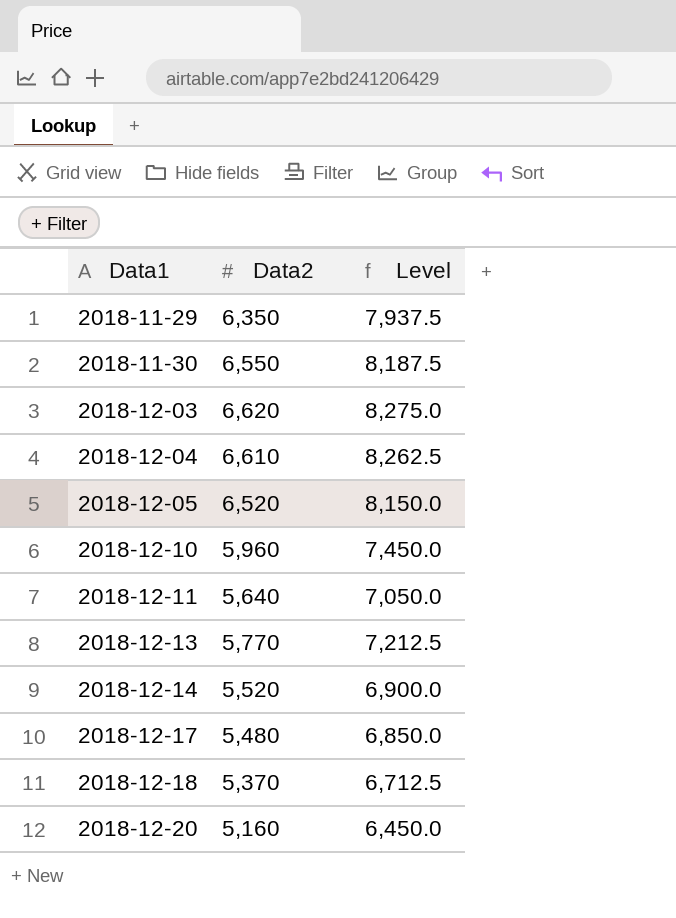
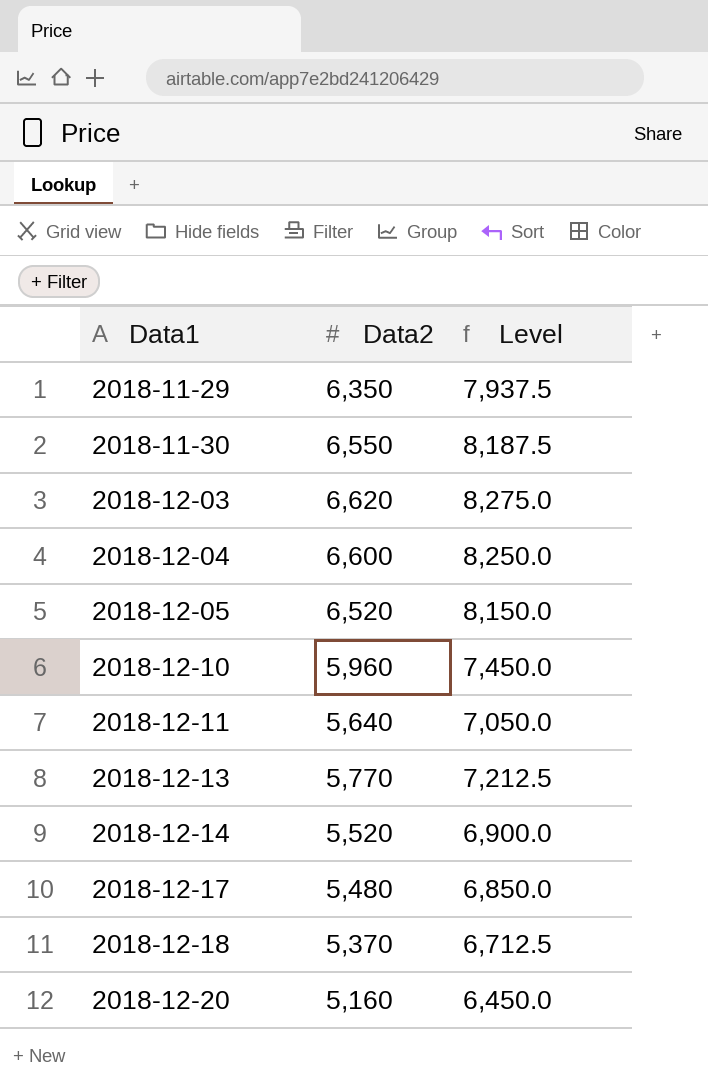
2018-12-04 | Data2: 6,610 -> 6,600
2018-12-04 | Level: 8,262.5 -> 8,250.0

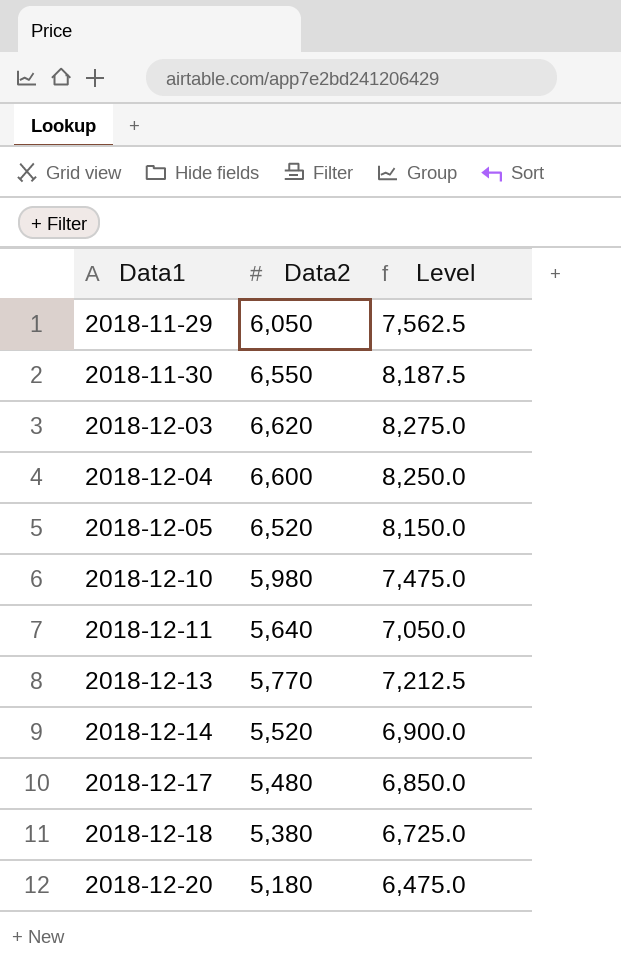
2018-11-29 | Data2: 6,350 -> 6,050
2018-11-29 | Level: 7,937.5 -> 7,562.5
2018-12-10 | Data2: 5,960 -> 5,980
2018-12-10 | Level: 7,450.0 -> 7,475.0
2018-12-18 | Data2: 5,370 -> 5,380
2018-12-18 | Level: 6,712.5 -> 6,725.0
2018-12-20 | Data2: 5,160 -> 5,180
2018-12-20 | Level: 6,450.0 -> 6,475.0

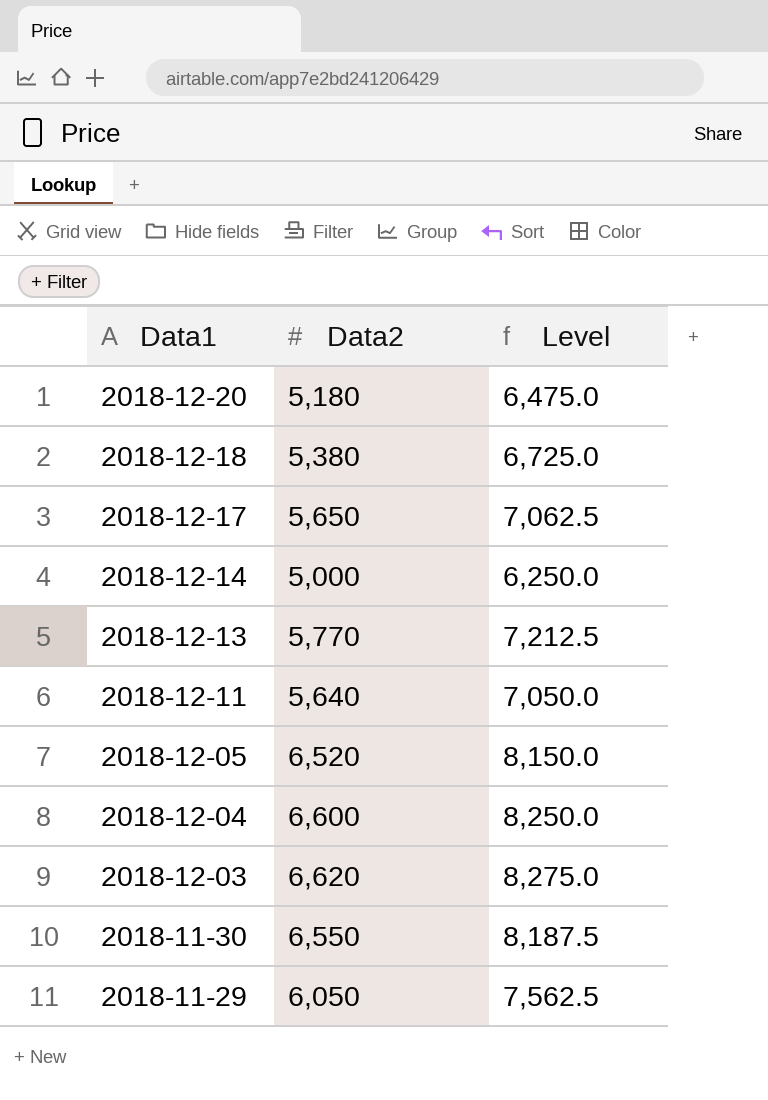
row order: Data1 ascending -> Data1 descending
row 2018-12-10: 5,980 | 7,475.0 -> none
2018-12-17 | Data2: 5,480 -> 5,650
2018-12-17 | Level: 6,850.0 -> 7,062.5
2018-12-14 | Data2: 5,520 -> 5,000
2018-12-14 | Level: 6,900.0 -> 6,250.0

